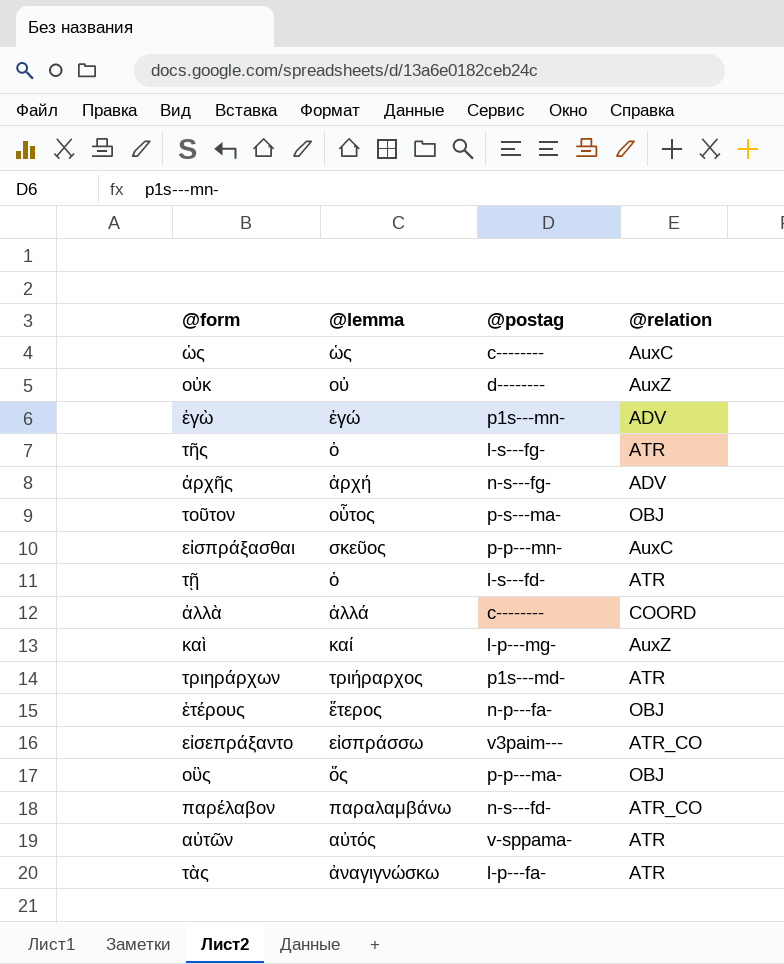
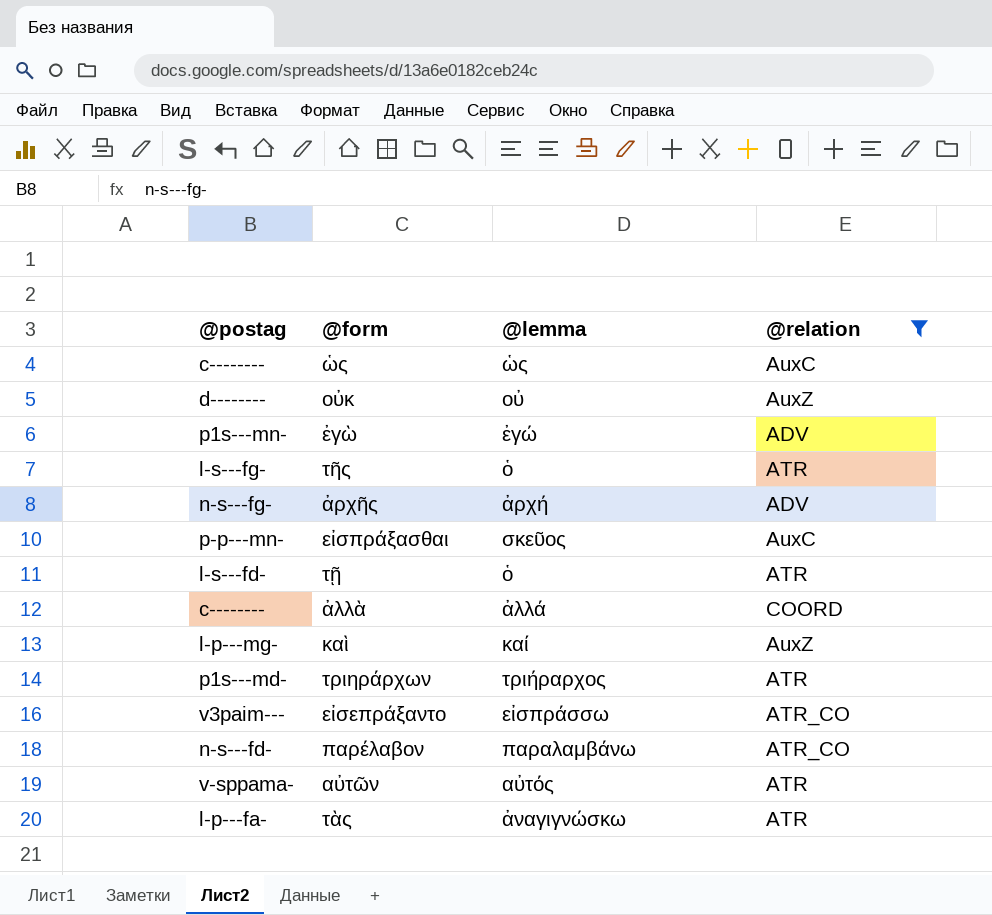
filter: none -> @relation != OBJ
column @postag | position: 3 -> 1

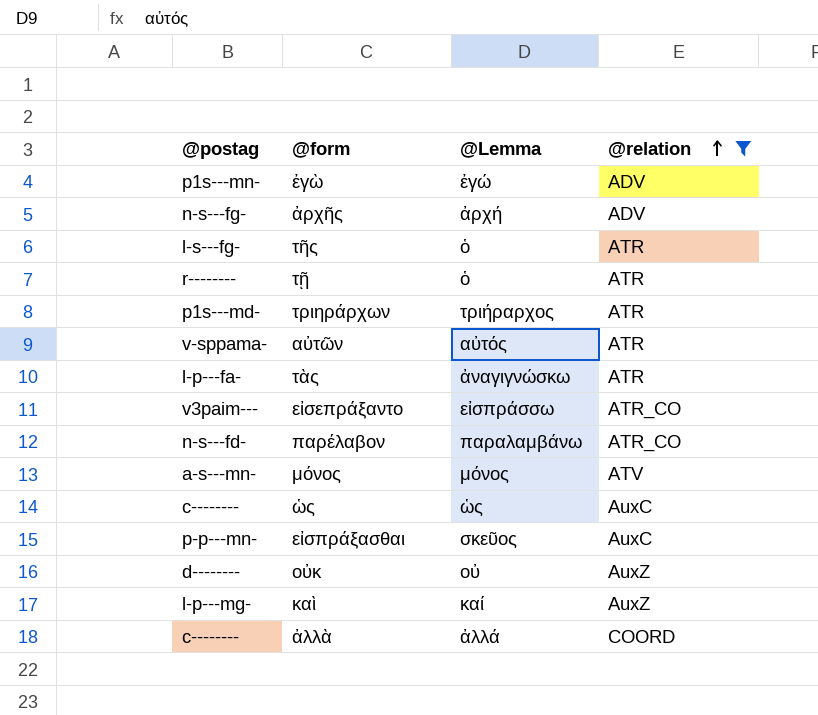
row order: none -> @relation ascending
column name: @lemma -> @Lemma
τῇ | @postag: l-s---fd- -> r--------
row μόνος: none -> a-s---mn- | μόνος | ATV

